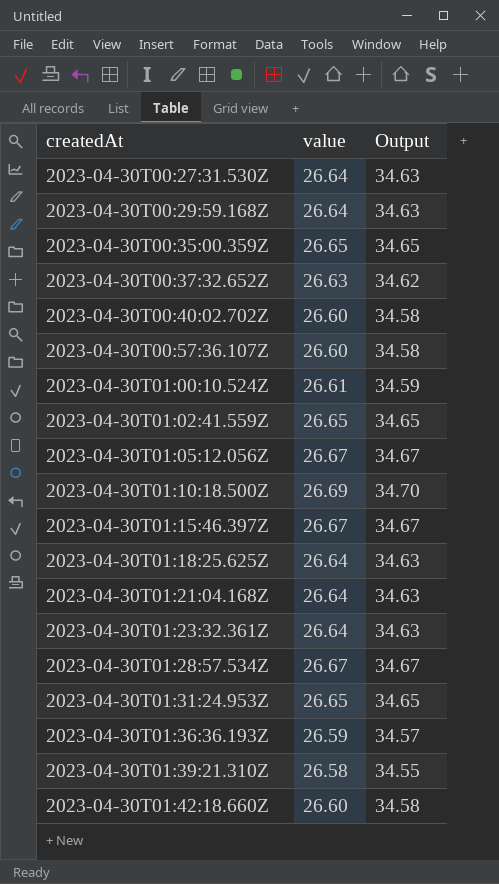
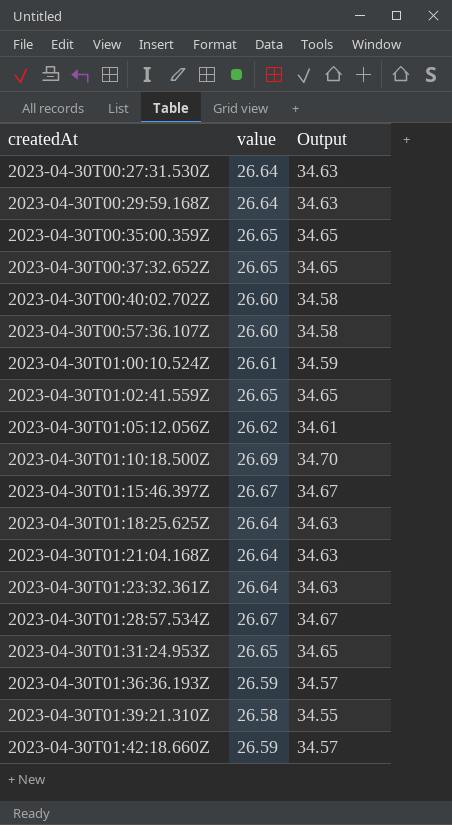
2023-04-30T00:37:32.652Z | value: 26.63 -> 26.65
2023-04-30T00:37:32.652Z | Output: 34.62 -> 34.65
2023-04-30T01:05:12.056Z | value: 26.67 -> 26.62
2023-04-30T01:05:12.056Z | Output: 34.67 -> 34.61
2023-04-30T01:42:18.660Z | value: 26.60 -> 26.59
2023-04-30T01:42:18.660Z | Output: 34.58 -> 34.57

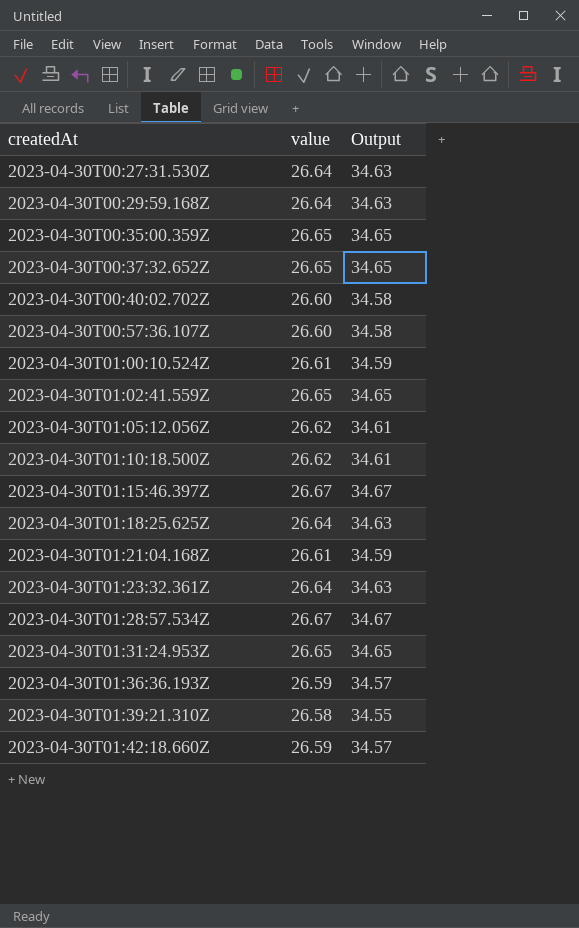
2023-04-30T01:10:18.500Z | value: 26.69 -> 26.62
2023-04-30T01:10:18.500Z | Output: 34.70 -> 34.61
2023-04-30T01:21:04.168Z | value: 26.64 -> 26.61
2023-04-30T01:21:04.168Z | Output: 34.63 -> 34.59

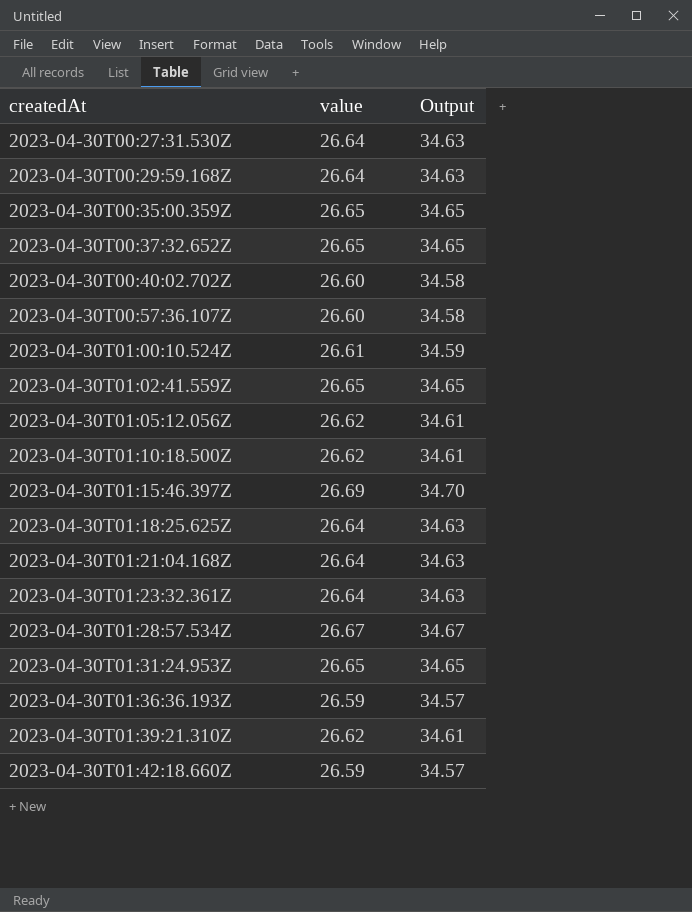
2023-04-30T01:15:46.397Z | value: 26.67 -> 26.69
2023-04-30T01:15:46.397Z | Output: 34.67 -> 34.70
2023-04-30T01:21:04.168Z | value: 26.61 -> 26.64
2023-04-30T01:21:04.168Z | Output: 34.59 -> 34.63
2023-04-30T01:39:21.310Z | value: 26.58 -> 26.62
2023-04-30T01:39:21.310Z | Output: 34.55 -> 34.61

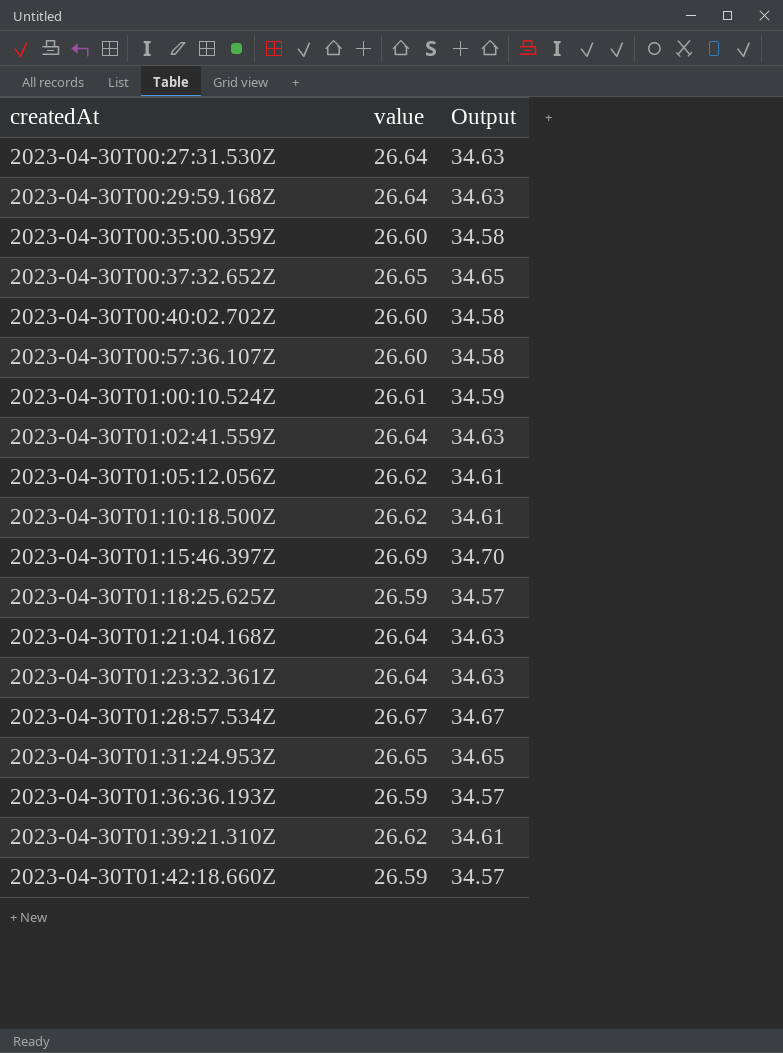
2023-04-30T00:35:00.359Z | value: 26.65 -> 26.60
2023-04-30T00:35:00.359Z | Output: 34.65 -> 34.58
2023-04-30T01:02:41.559Z | value: 26.65 -> 26.64
2023-04-30T01:02:41.559Z | Output: 34.65 -> 34.63
2023-04-30T01:18:25.625Z | value: 26.64 -> 26.59
2023-04-30T01:18:25.625Z | Output: 34.63 -> 34.57

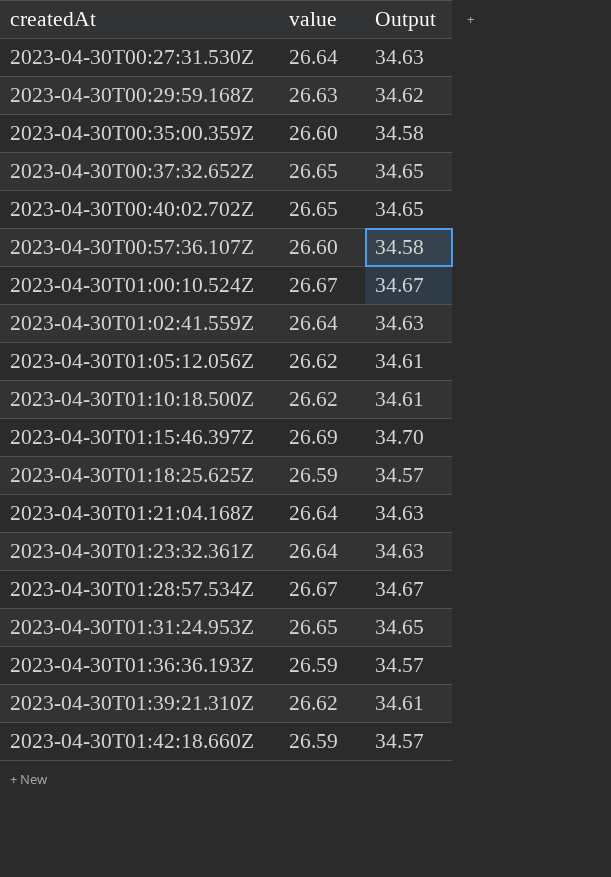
2023-04-30T00:29:59.168Z | value: 26.64 -> 26.63
2023-04-30T00:29:59.168Z | Output: 34.63 -> 34.62
2023-04-30T00:40:02.702Z | value: 26.60 -> 26.65
2023-04-30T00:40:02.702Z | Output: 34.58 -> 34.65
2023-04-30T01:00:10.524Z | value: 26.61 -> 26.67
2023-04-30T01:00:10.524Z | Output: 34.59 -> 34.67

